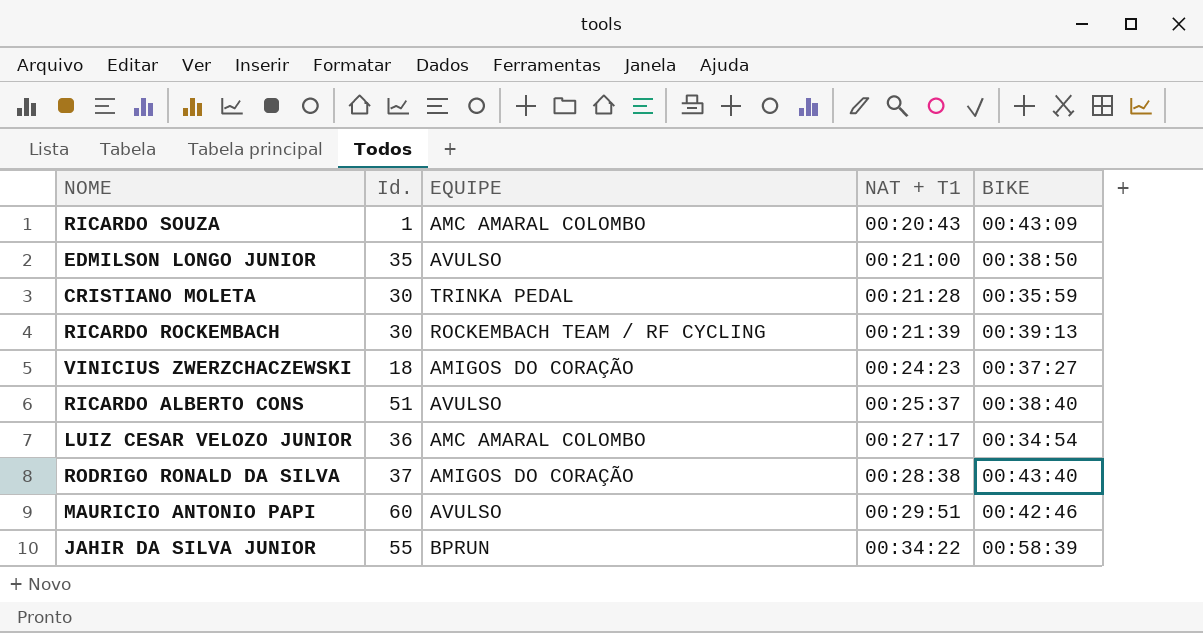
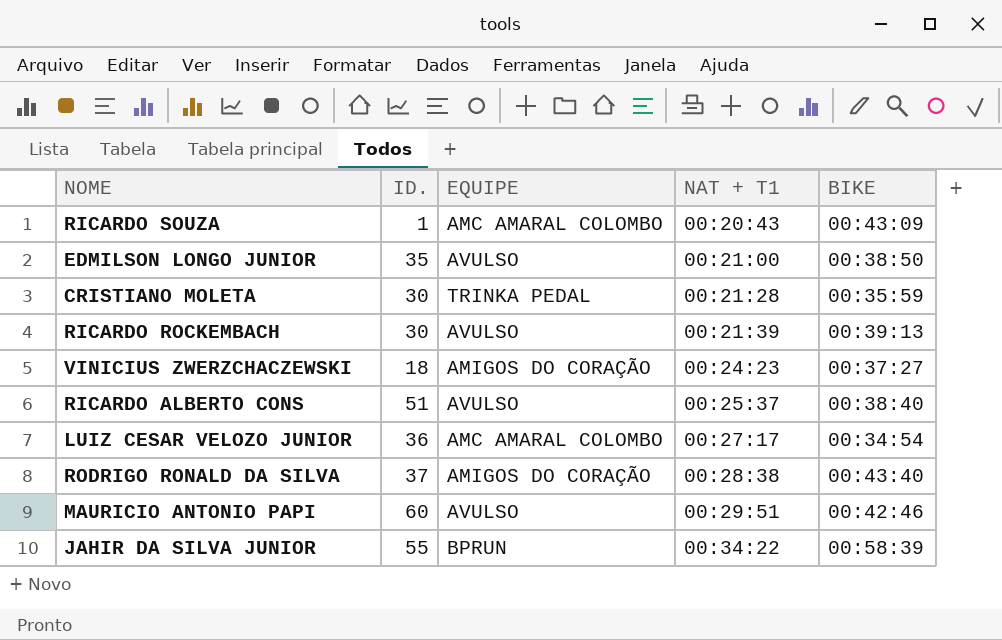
column name: Id. -> ID.
RICARDO ROCKEMBACH | EQUIPE: ROCKEMBACH TEAM / RF CYCLING -> AVULSO

